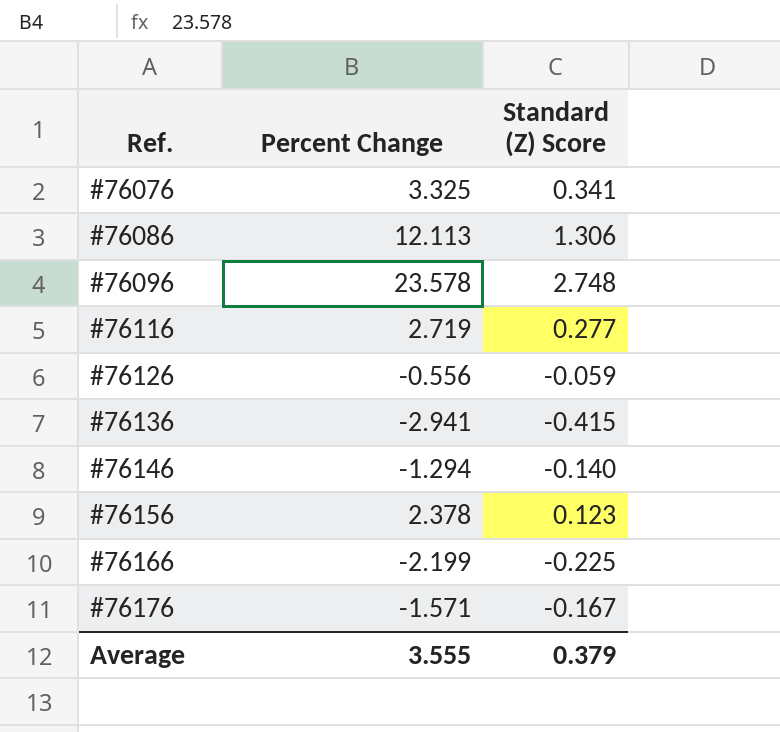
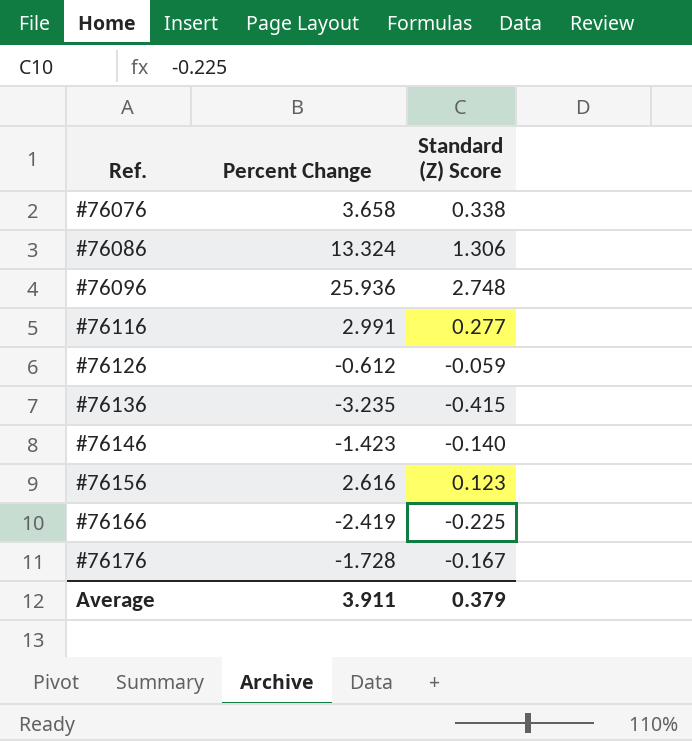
#76076 | Percent Change: 3.325 -> 3.658
#76076 | Standard (Z) Score: 0.341 -> 0.338
#76086 | Percent Change: 12.113 -> 13.324
#76096 | Percent Change: 23.578 -> 25.936
#76116 | Percent Change: 2.719 -> 2.991
#76126 | Percent Change: -0.556 -> -0.612
#76136 | Percent Change: -2.941 -> -3.235
#76146 | Percent Change: -1.294 -> -1.423
#76156 | Percent Change: 2.378 -> 2.616
#76166 | Percent Change: -2.199 -> -2.419
#76176 | Percent Change: -1.571 -> -1.728
Average | Percent Change: 3.555 -> 3.911

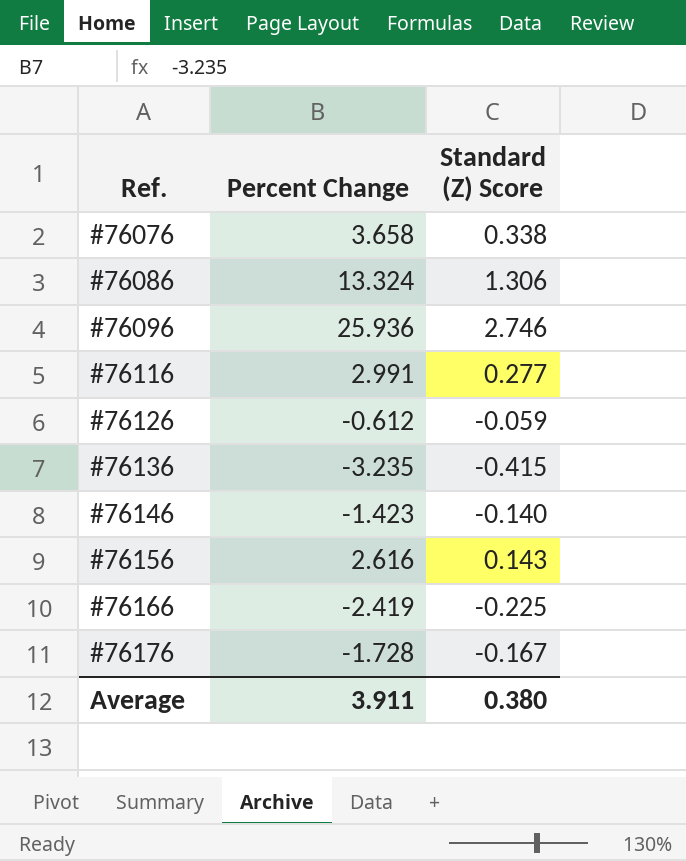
#76096 | Standard (Z) Score: 2.748 -> 2.746
#76156 | Standard (Z) Score: 0.123 -> 0.143
Average | Standard (Z) Score: 0.379 -> 0.380

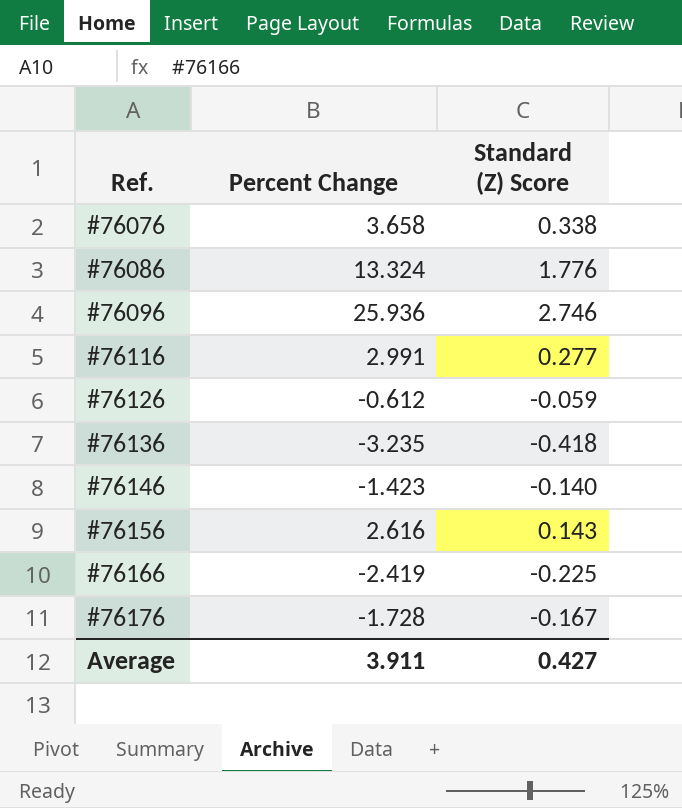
#76086 | Standard (Z) Score: 1.306 -> 1.776
#76136 | Standard (Z) Score: -0.415 -> -0.418
Average | Standard (Z) Score: 0.380 -> 0.427

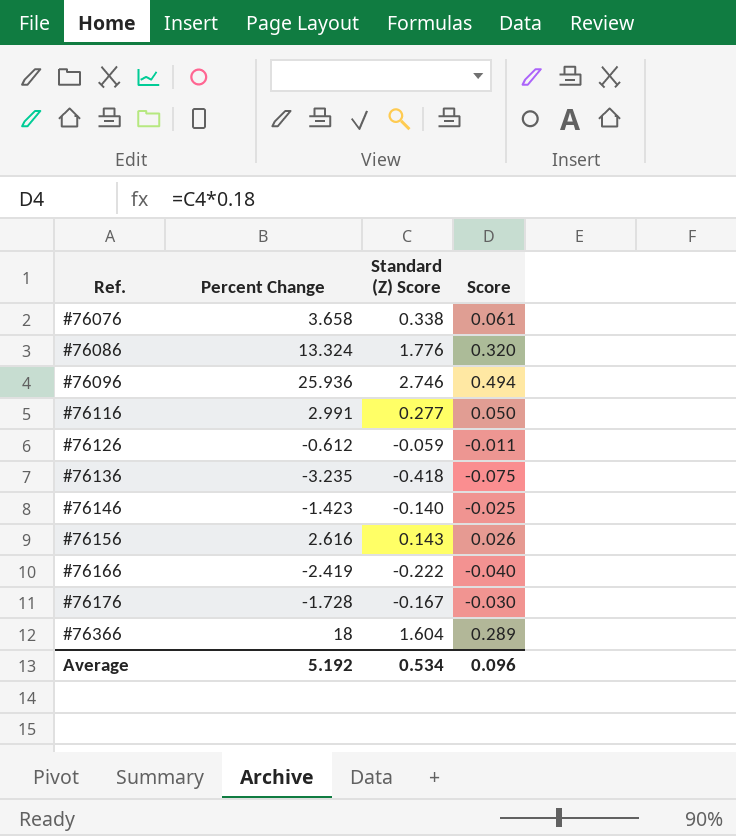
column Score | formula: none -> [Standard (Z) Score] * 0.18
#76166 | Standard (Z) Score: -0.225 -> -0.222
row #76366: none -> 18 | 1.604 | 0.289
Average | Percent Change: 3.911 -> 5.192
Average | Standard (Z) Score: 0.427 -> 0.534

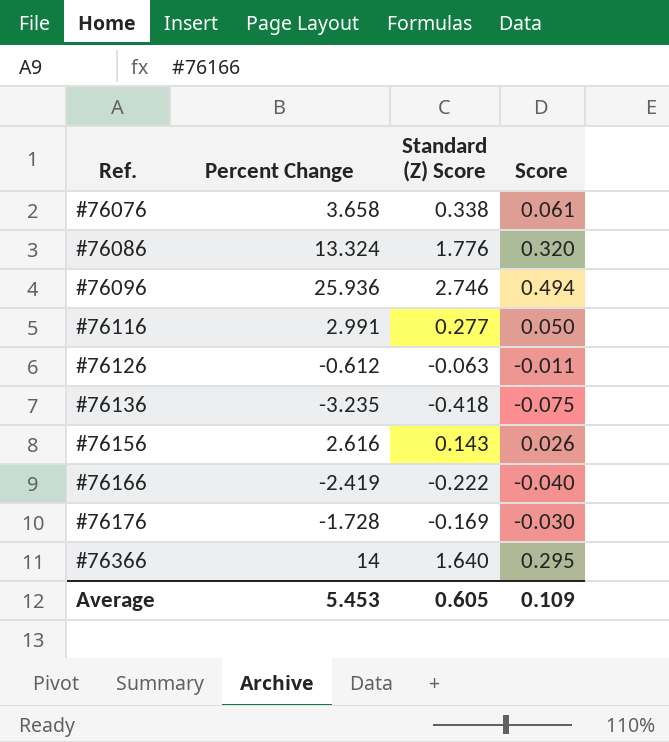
row #76146: -1.423 | -0.140 | -0.025 -> none
#76126 | Standard (Z) Score: -0.059 -> -0.063
#76176 | Standard (Z) Score: -0.167 -> -0.169
#76366 | Percent Change: 18 -> 14
#76366 | Standard (Z) Score: 1.604 -> 1.640
#76366 | Score: 0.289 -> 0.295
Average | Percent Change: 5.192 -> 5.453
Average | Standard (Z) Score: 0.534 -> 0.605
Average | Score: 0.096 -> 0.109

